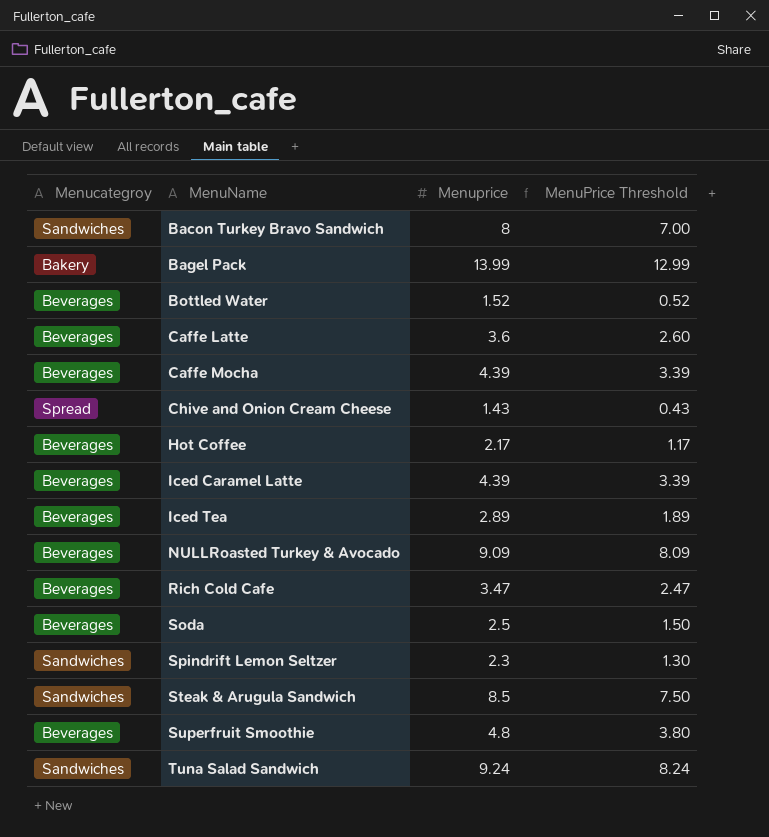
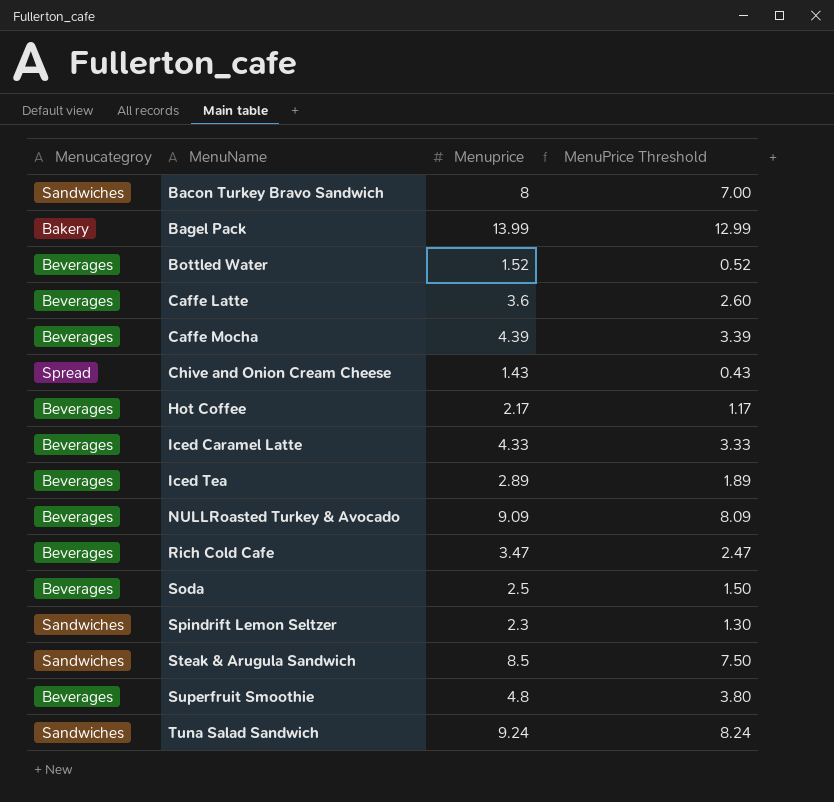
Iced Caramel Latte | Menuprice: 4.39 -> 4.33
Iced Caramel Latte | MenuPrice Threshold: 3.39 -> 3.33

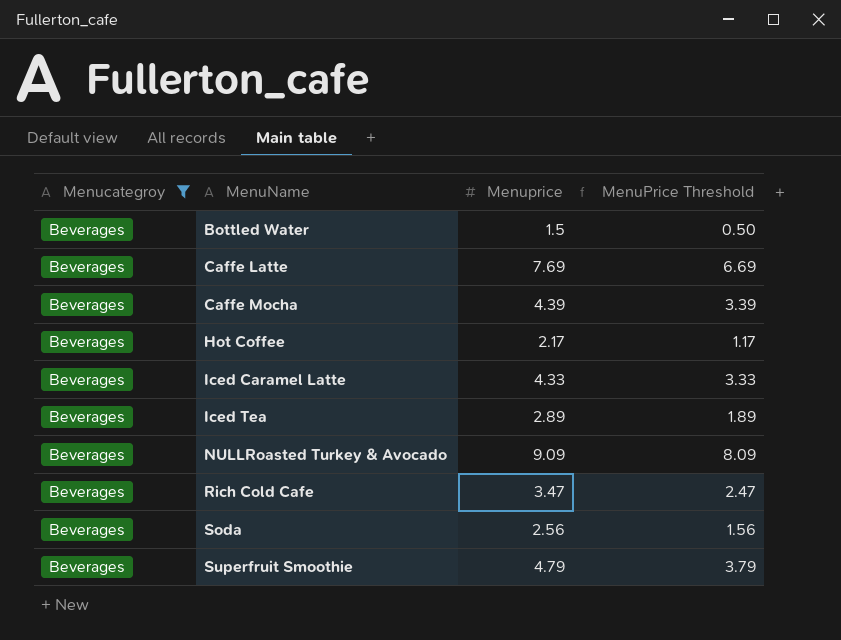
filter: none -> Menucategroy = Beverages
Bottled Water | Menuprice: 1.52 -> 1.5
Bottled Water | MenuPrice Threshold: 0.52 -> 0.50
Caffe Latte | Menuprice: 3.6 -> 7.69
Caffe Latte | MenuPrice Threshold: 2.60 -> 6.69
Soda | Menuprice: 2.5 -> 2.56
Soda | MenuPrice Threshold: 1.50 -> 1.56
Superfruit Smoothie | Menuprice: 4.8 -> 4.79
Superfruit Smoothie | MenuPrice Threshold: 3.80 -> 3.79

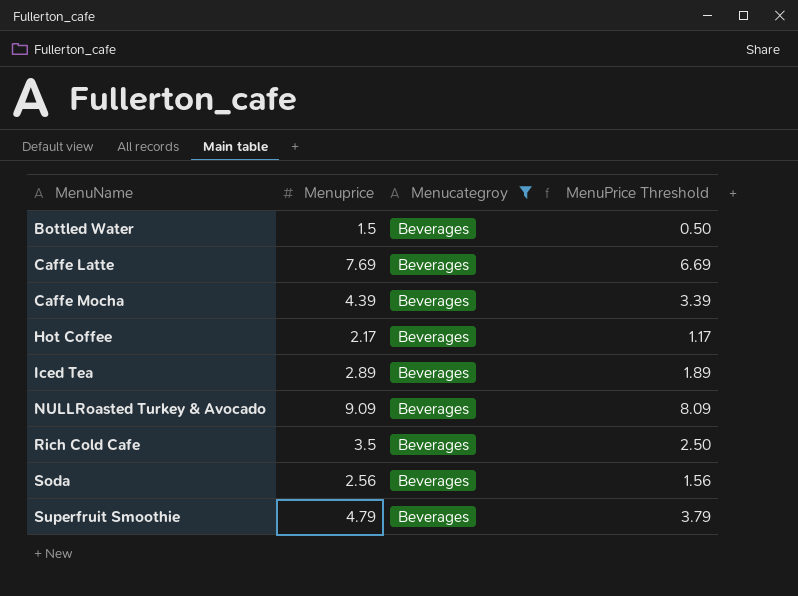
column Menucategroy | position: 1 -> 3
row Iced Caramel Latte: Beverages | 4.33 | 3.33 -> none
Rich Cold Cafe | Menuprice: 3.47 -> 3.5
Rich Cold Cafe | MenuPrice Threshold: 2.47 -> 2.50

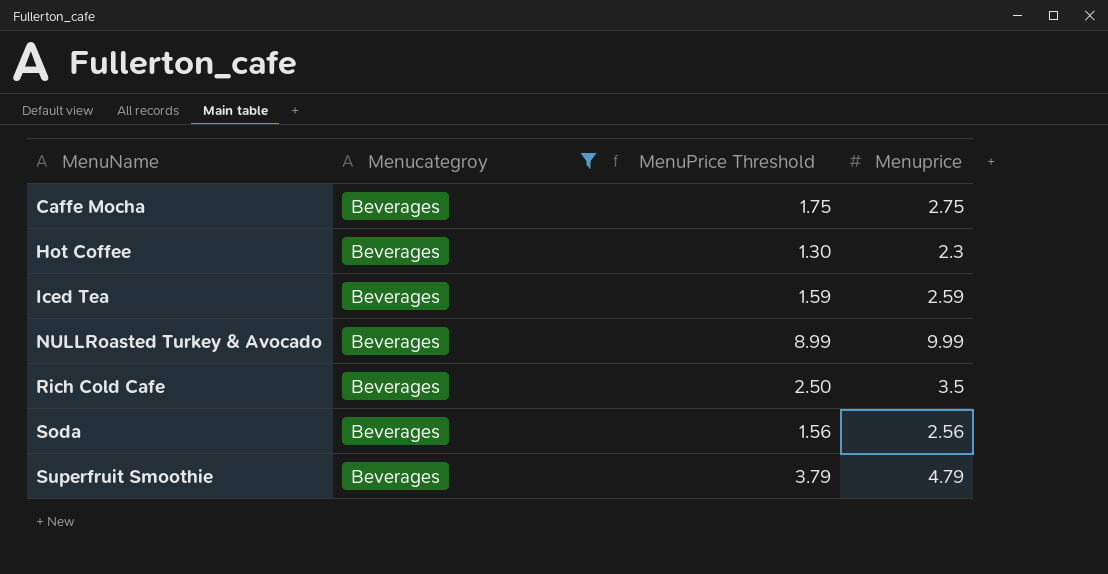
column Menuprice | position: 2 -> 4
row Bottled Water: 1.5 | Beverages | 0.50 -> none
row Caffe Latte: 7.69 | Beverages | 6.69 -> none
Caffe Mocha | MenuPrice Threshold: 3.39 -> 1.75
Caffe Mocha | Menuprice: 4.39 -> 2.75
Hot Coffee | MenuPrice Threshold: 1.17 -> 1.30
Hot Coffee | Menuprice: 2.17 -> 2.3
Iced Tea | MenuPrice Threshold: 1.89 -> 1.59
Iced Tea | Menuprice: 2.89 -> 2.59
NULLRoasted Turkey & Avocado | MenuPrice Threshold: 8.09 -> 8.99
NULLRoasted Turkey & Avocado | Menuprice: 9.09 -> 9.99

